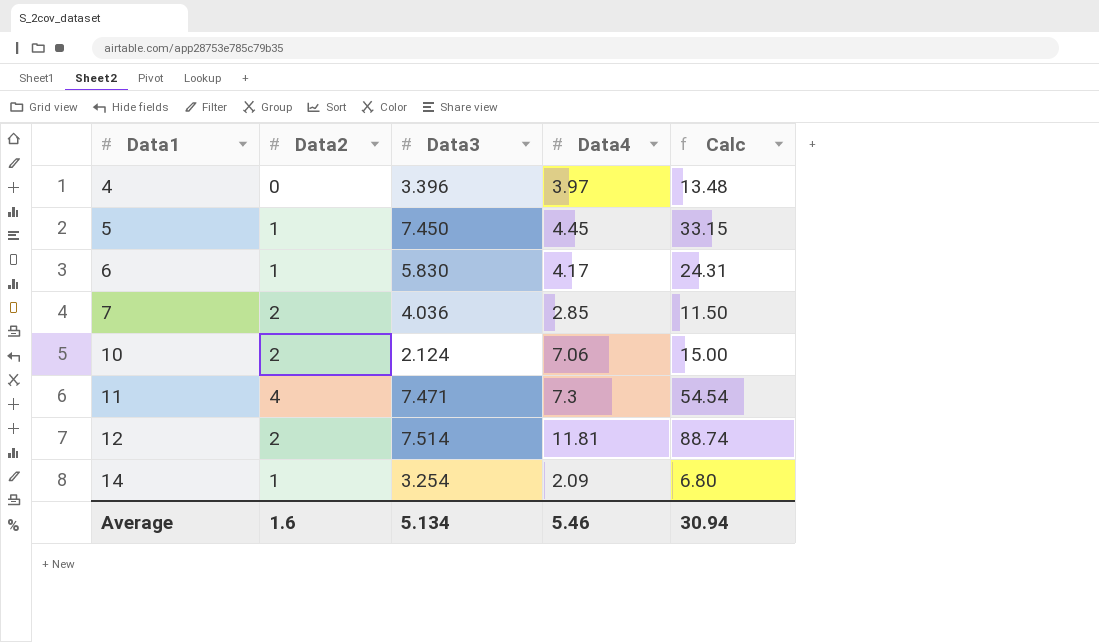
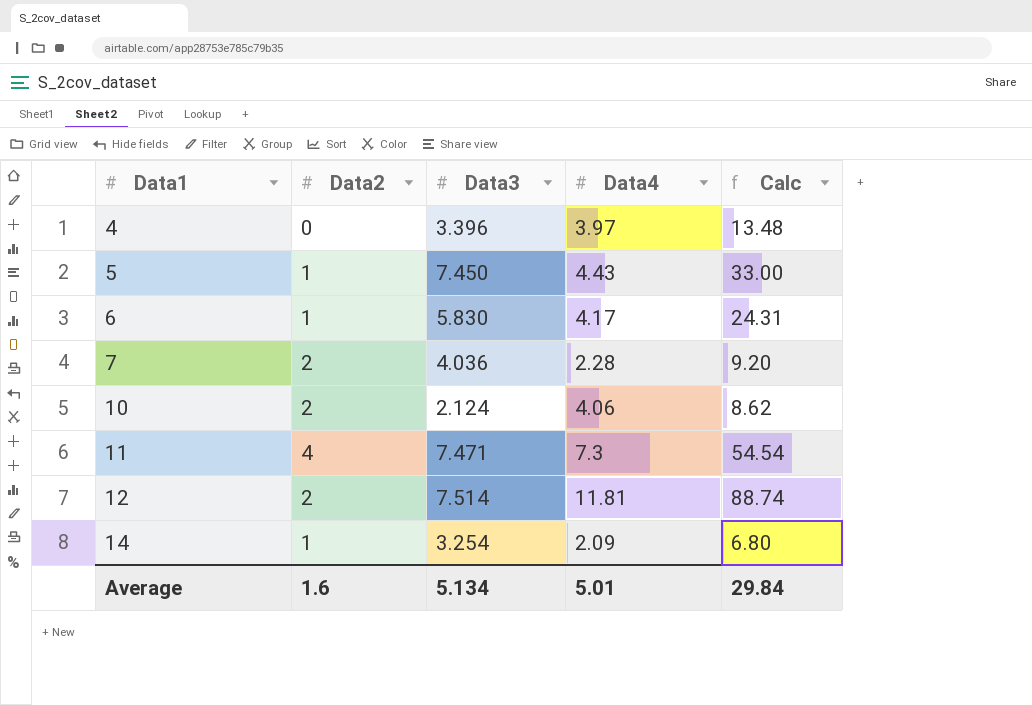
5 | Data4: 4.45 -> 4.43
5 | Calc: 33.15 -> 33.00
7 | Data4: 2.85 -> 2.28
7 | Calc: 11.50 -> 9.20
10 | Data4: 7.06 -> 4.06
10 | Calc: 15.00 -> 8.62
Average | Data4: 5.46 -> 5.01
Average | Calc: 30.94 -> 29.84

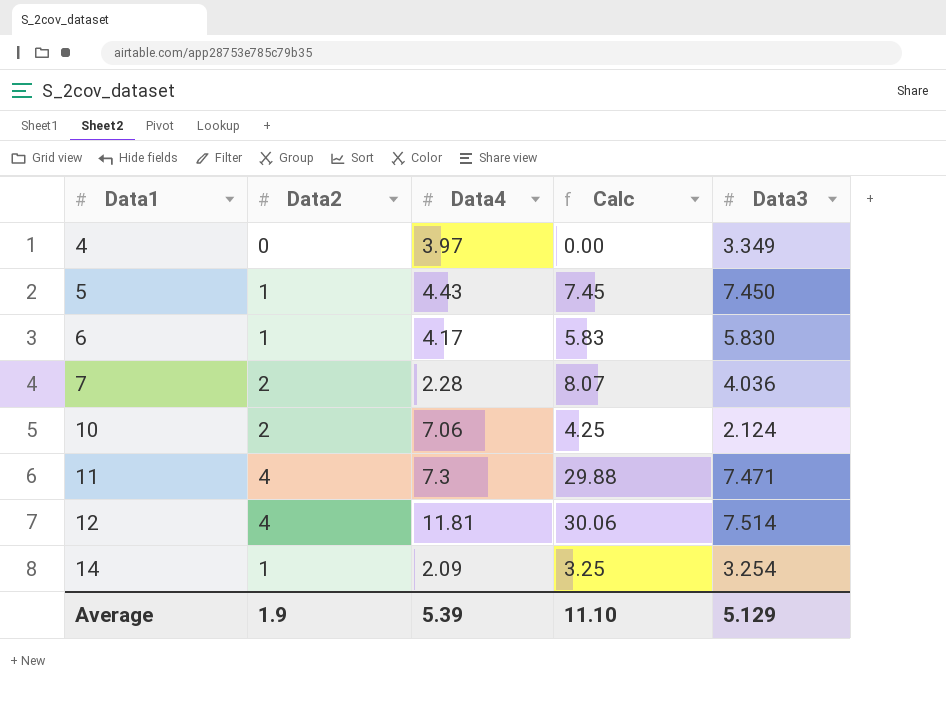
column Calc | formula: [Data3] * [Data4] -> [Data2] * [Data3]
column Data3 | position: 3 -> 5
4 | Data3: 3.396 -> 3.349
10 | Data4: 4.06 -> 7.06
12 | Data2: 2 -> 4
Average | Data2: 1.6 -> 1.9
Average | Data4: 5.01 -> 5.39
Average | Calc: 29.84 -> 11.10
Average | Data3: 5.134 -> 5.129

